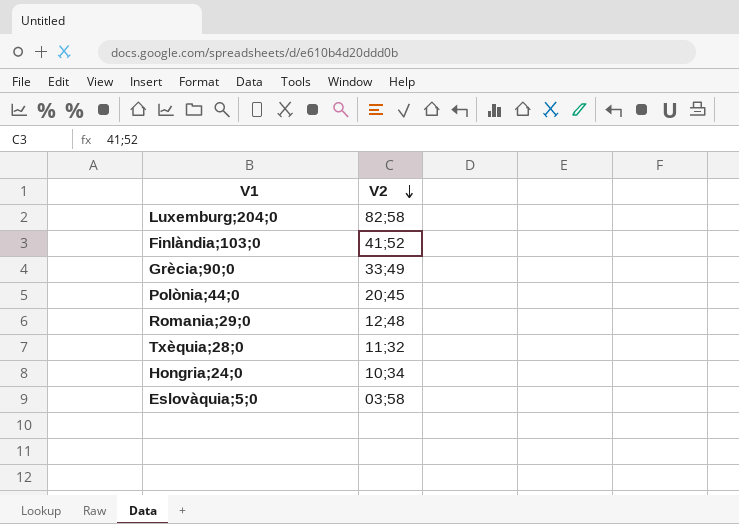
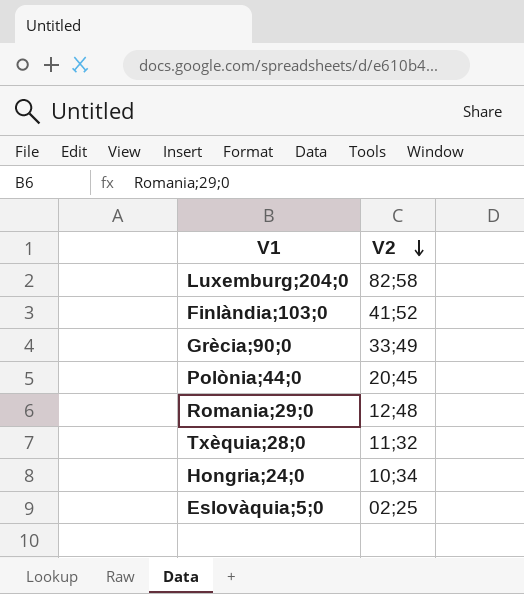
Eslovàquia;5;0 | V2: 03;58 -> 02;25

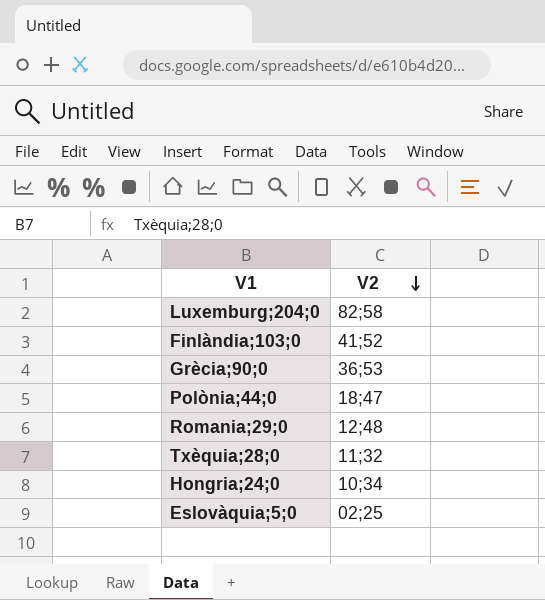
Grècia;90;0 | V2: 33;49 -> 36;53
Polònia;44;0 | V2: 20;45 -> 18;47

